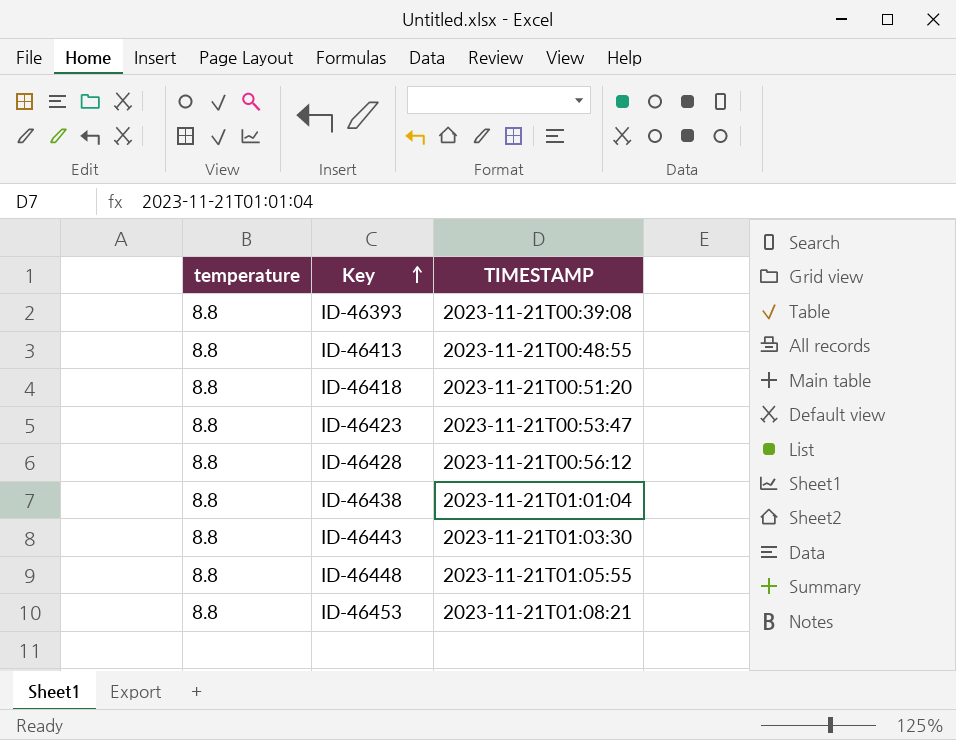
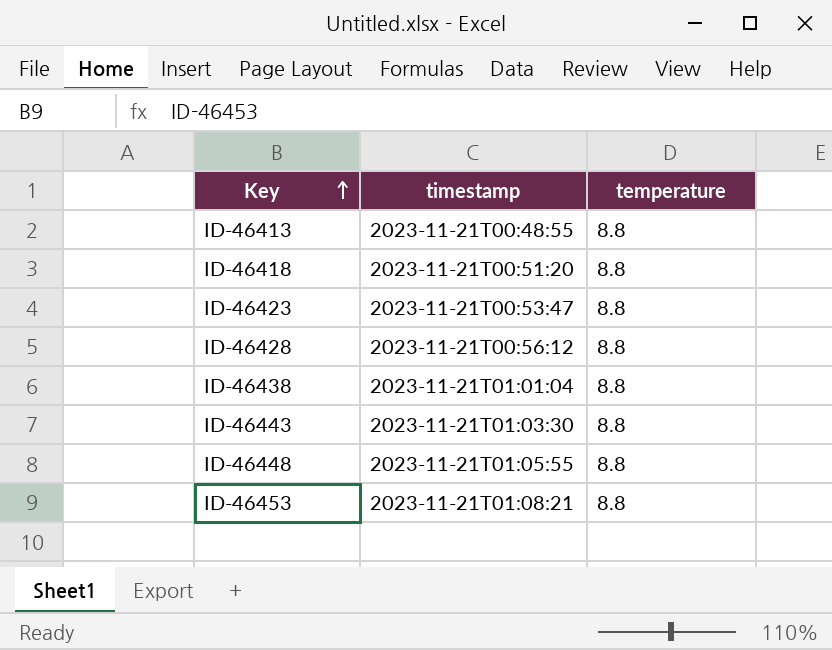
column name: TIMESTAMP -> timestamp
column temperature | position: 1 -> 3
row ID-46393: 8.8 | 2023-11-21T00:39:08 -> none

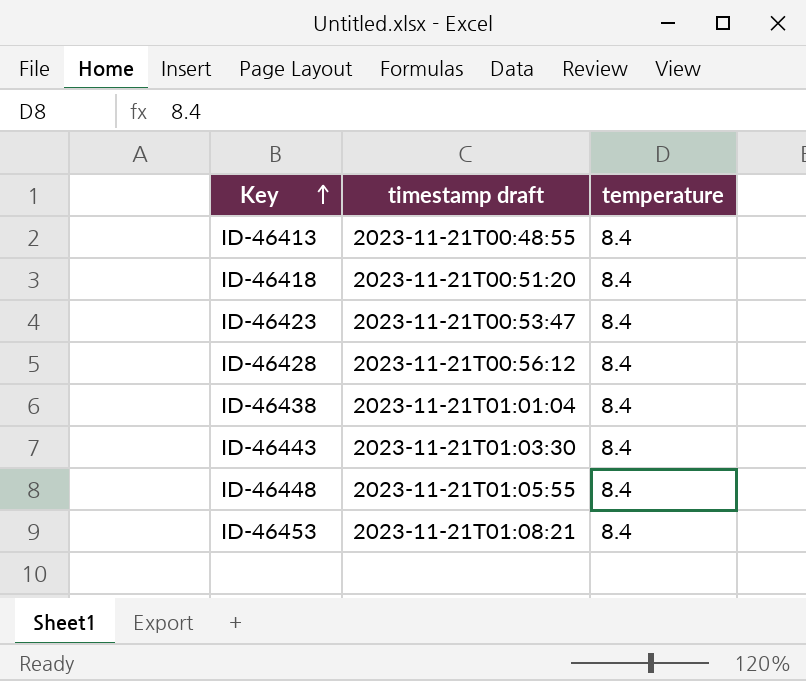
column name: timestamp -> timestamp draft
ID-46413 | temperature: 8.8 -> 8.4
ID-46418 | temperature: 8.8 -> 8.4
ID-46423 | temperature: 8.8 -> 8.4
ID-46428 | temperature: 8.8 -> 8.4
ID-46438 | temperature: 8.8 -> 8.4
ID-46443 | temperature: 8.8 -> 8.4
ID-46448 | temperature: 8.8 -> 8.4
ID-46453 | temperature: 8.8 -> 8.4

